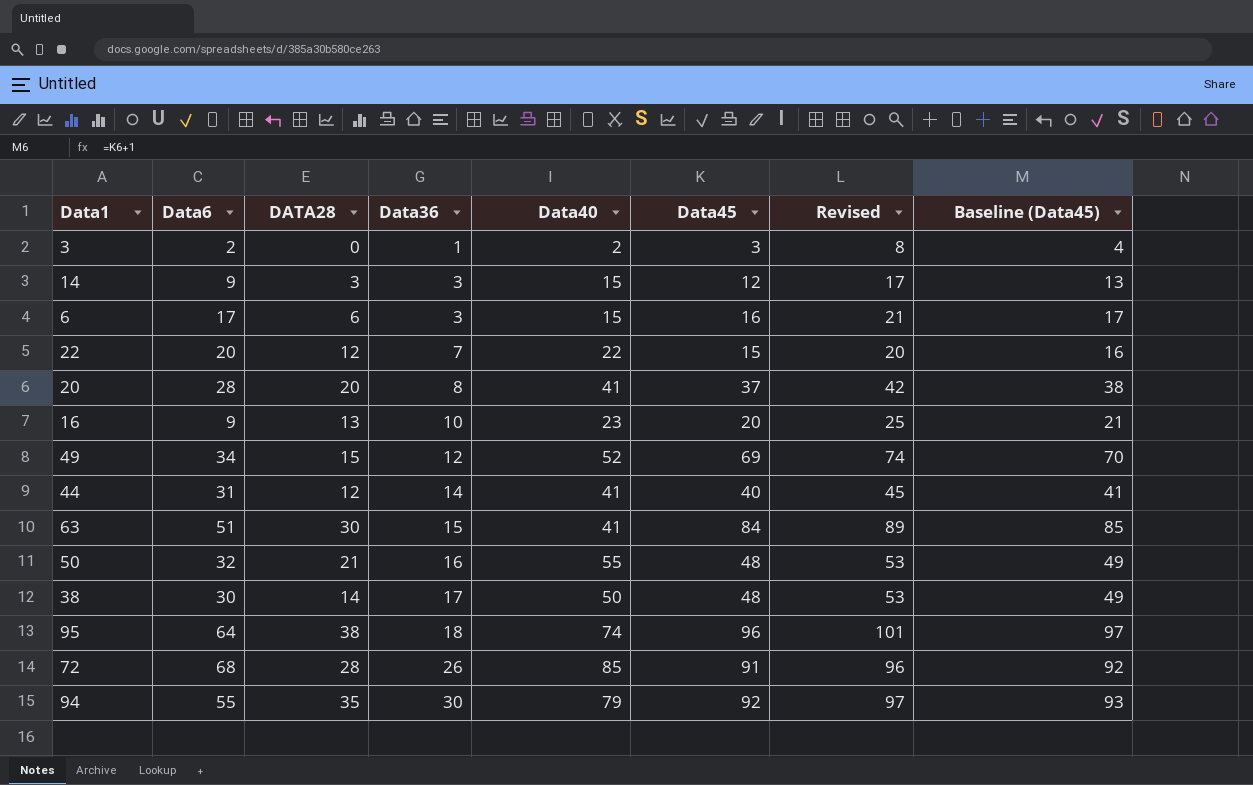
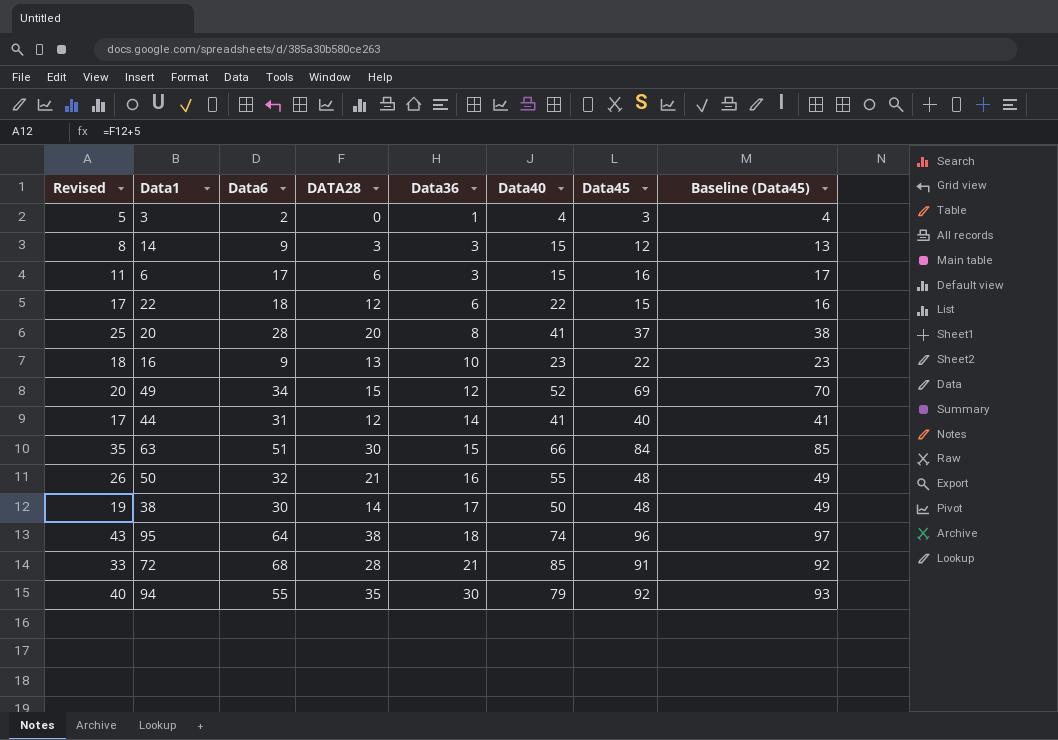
column Revised | formula: [Data45] + 5 -> [DATA28] + 5
column Revised | position: 7 -> 1
3 | Data40: 2 -> 4
22 | Data6: 20 -> 18
22 | Data36: 7 -> 6
16 | Data45: 20 -> 22
16 | Baseline (Data45): 21 -> 23
63 | Data40: 41 -> 66
72 | Data36: 26 -> 21

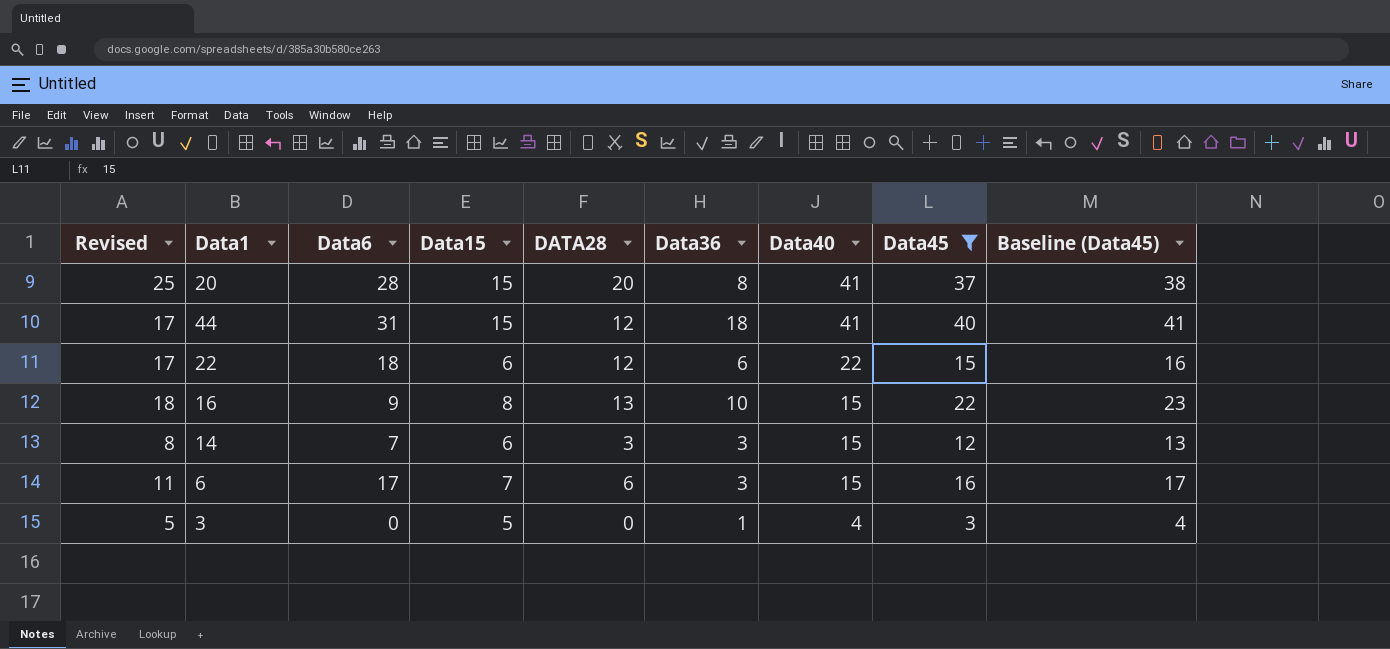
filter: none -> Data45 <= 40
row order: Data36 ascending -> Data40 descending
column Data15 | position: none -> 4
44 | Data36: 14 -> 18
16 | Data40: 23 -> 15
14 | Data6: 9 -> 7
3 | Data6: 2 -> 0

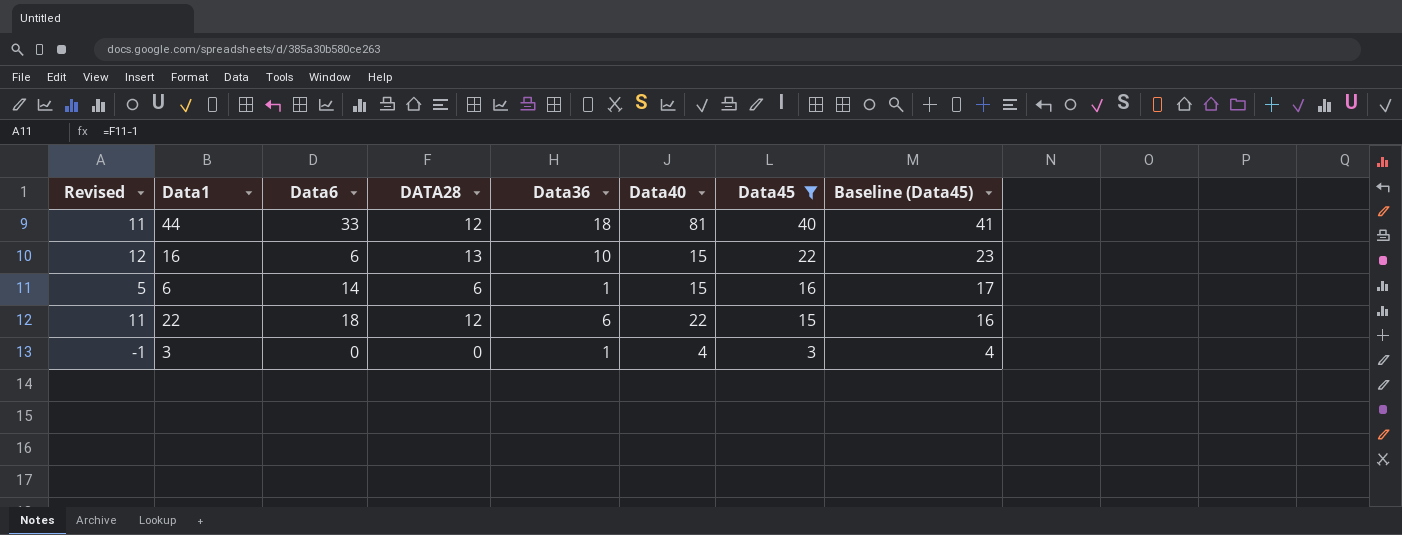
row order: Data40 descending -> Data45 descending
column Data15 | position: 4 -> none
column Revised | formula: [DATA28] + 5 -> [DATA28] - 1
row 20: 25 | 28 | 15 | 20 | 8 | 41 | 37 | 38 -> none
row 14: 8 | 7 | 6 | 3 | 3 | 15 | 12 | 13 -> none
44 | Data6: 31 -> 33
44 | Data40: 41 -> 81
16 | Data6: 9 -> 6
6 | Data6: 17 -> 14
6 | Data36: 3 -> 1

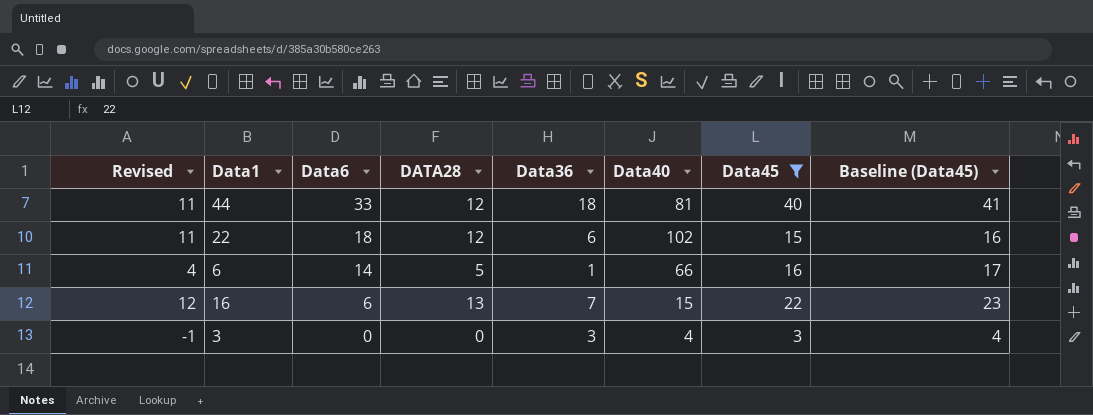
row order: Data45 descending -> Data6 descending
22 | Data40: 22 -> 102
6 | Revised: 5 -> 4
6 | DATA28: 6 -> 5
6 | Data40: 15 -> 66
16 | Data36: 10 -> 7
3 | Data36: 1 -> 3

